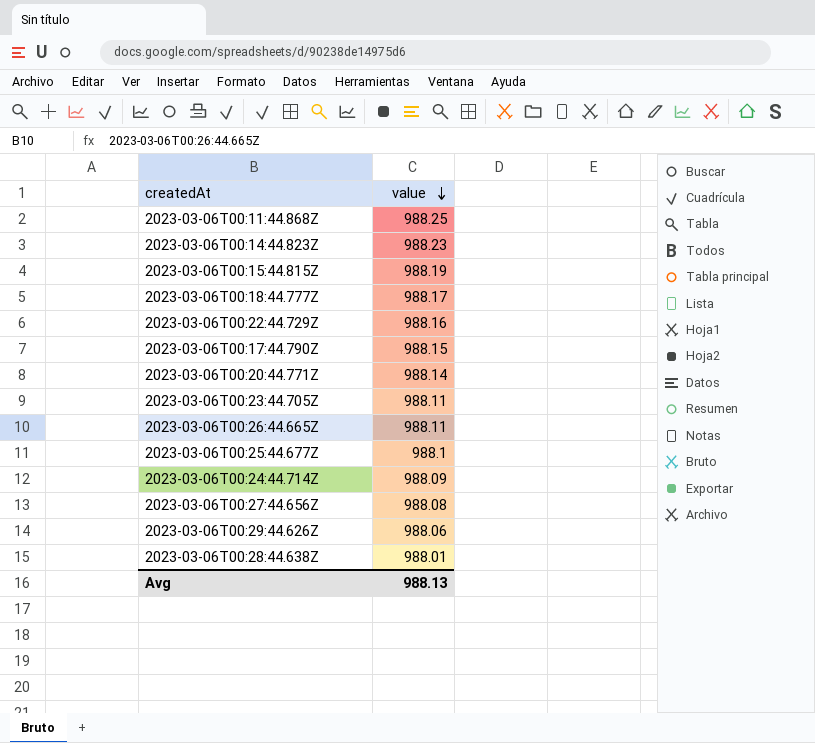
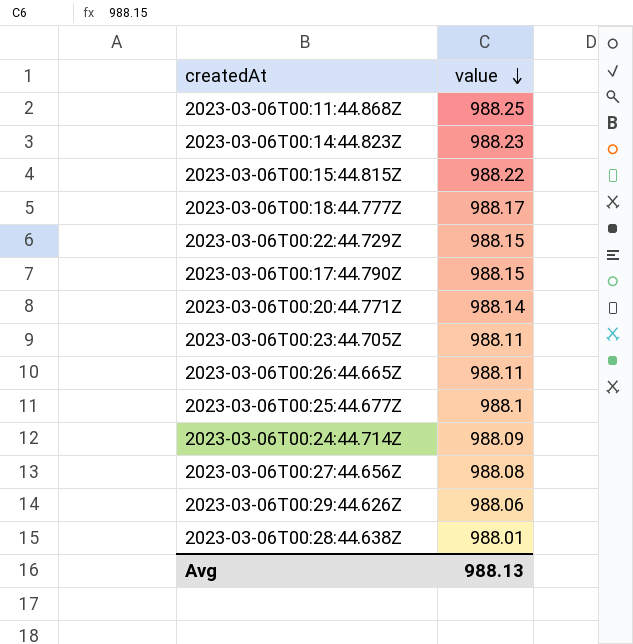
2023-03-06T00:15:44.815Z | value: 988.19 -> 988.22
2023-03-06T00:22:44.729Z | value: 988.16 -> 988.15

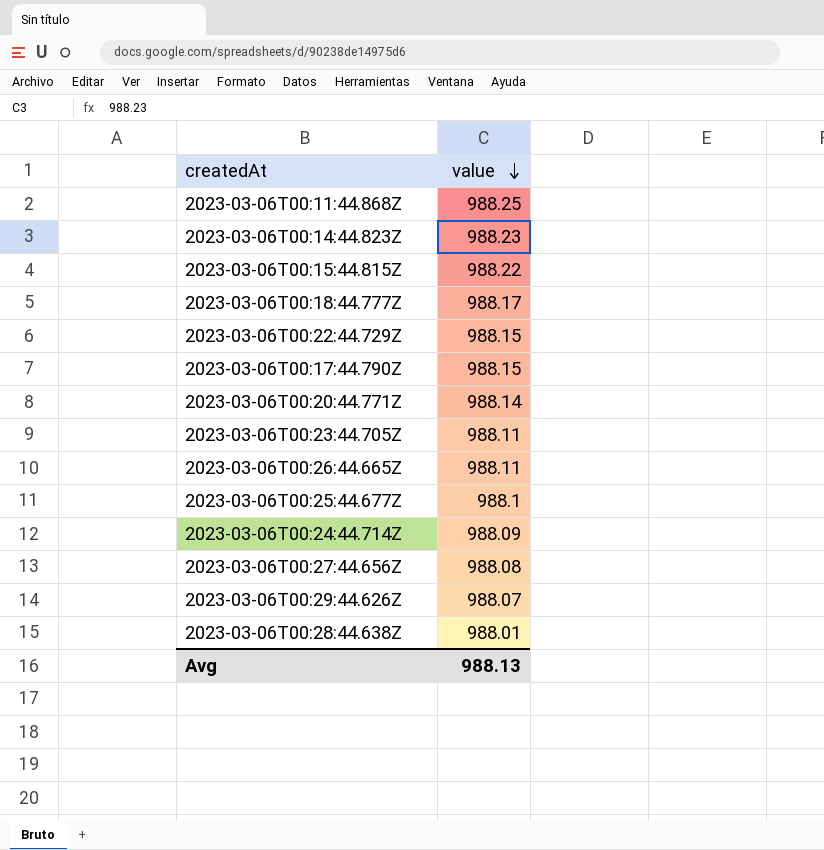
2023-03-06T00:29:44.626Z | value: 988.06 -> 988.07

